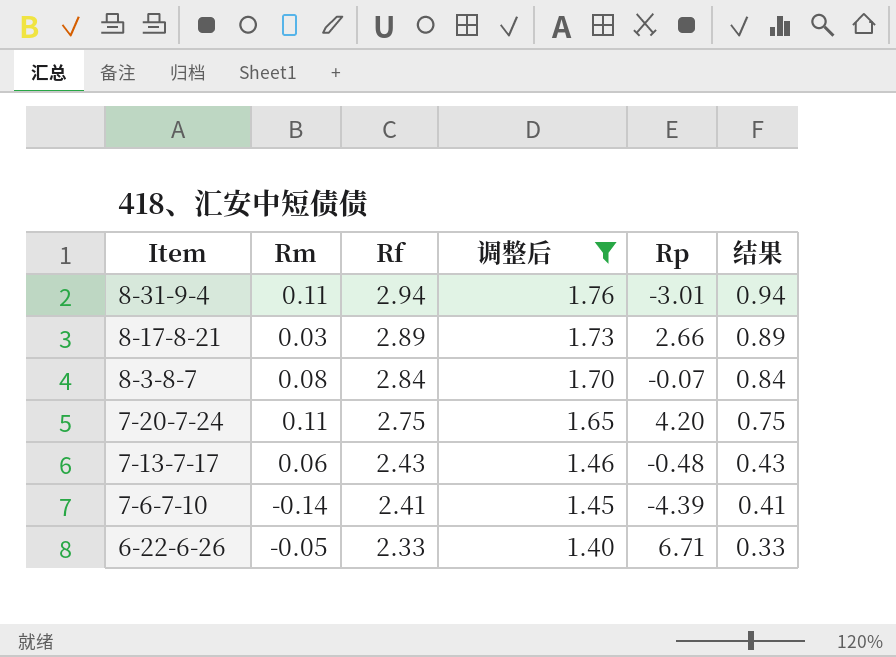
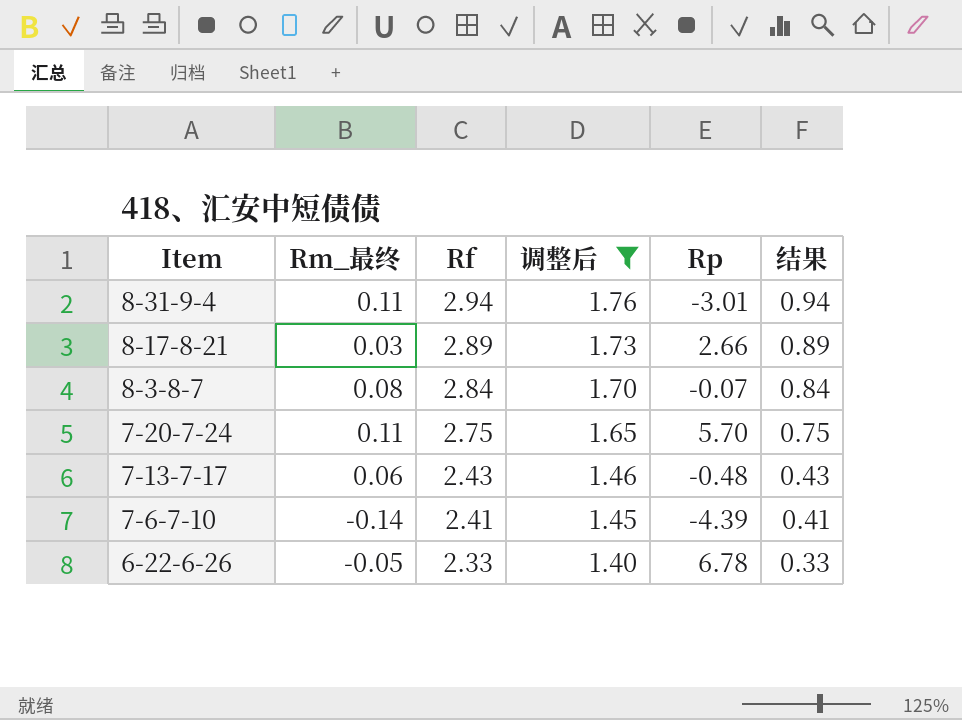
column name: Rm -> Rm_最终
7-20-7-24 | Rp: 4.20 -> 5.70
6-22-6-26 | Rp: 6.71 -> 6.78

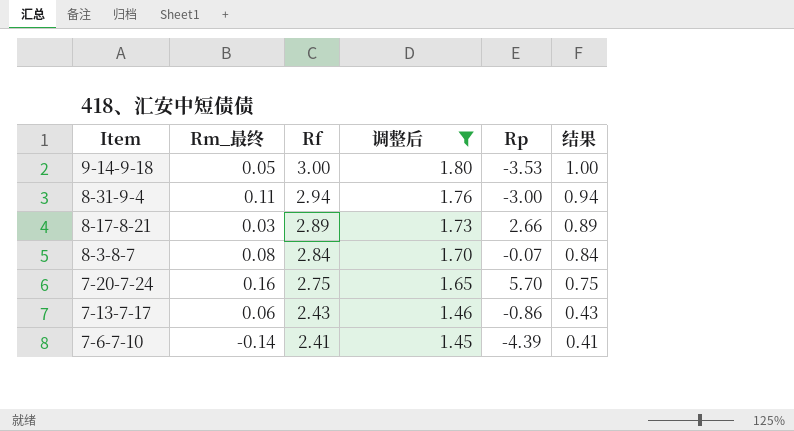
row 6-22-6-26: -0.05 | 2.33 | 1.40 | 6.78 | 0.33 -> none
row 9-14-9-18: none -> 0.05 | 3.00 | 1.80 | -3.53 | 1.00
8-31-9-4 | Rp: -3.01 -> -3.00
7-20-7-24 | Rm_最终: 0.11 -> 0.16
7-13-7-17 | Rp: -0.48 -> -0.86

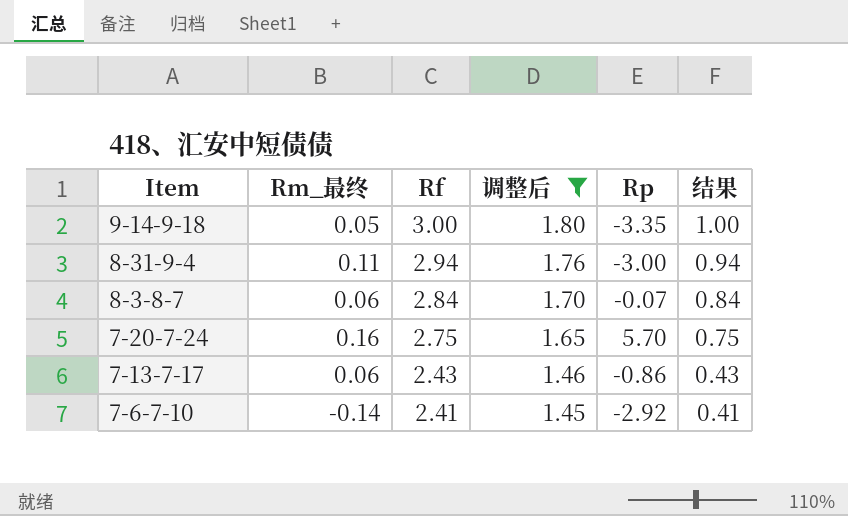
row 8-17-8-21: 0.03 | 2.89 | 1.73 | 2.66 | 0.89 -> none
9-14-9-18 | Rp: -3.53 -> -3.35
8-3-8-7 | Rm_最终: 0.08 -> 0.06
7-6-7-10 | Rp: -4.39 -> -2.92

